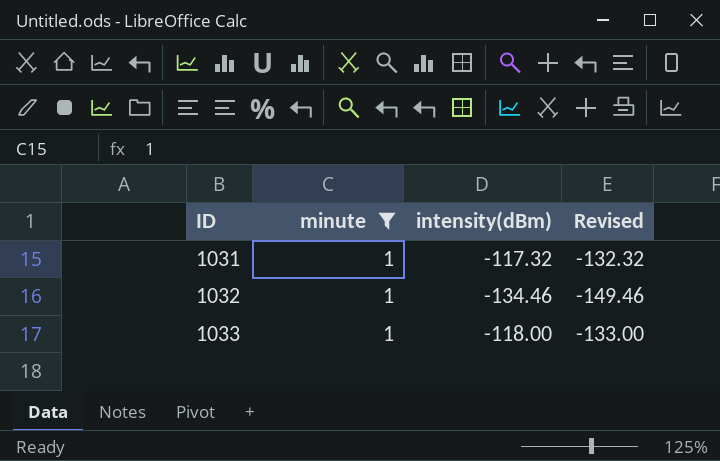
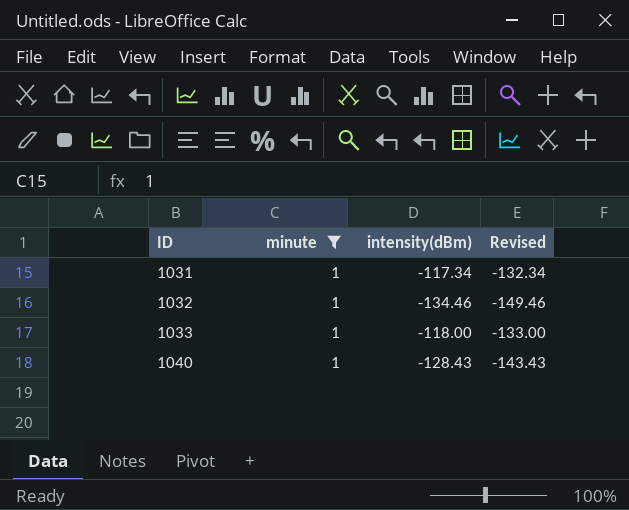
1031 | intensity(dBm): -117.32 -> -117.34
1031 | Revised: -132.32 -> -132.34
row 1040: none -> 1 | -128.43 | -143.43

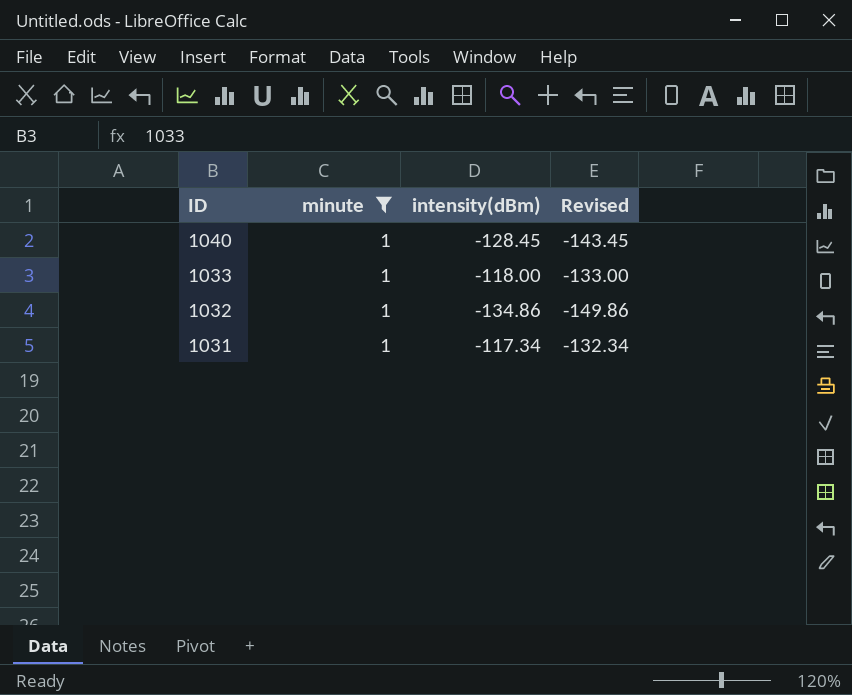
row order: ID ascending -> ID descending
1040 | intensity(dBm): -128.43 -> -128.45
1040 | Revised: -143.43 -> -143.45
1032 | intensity(dBm): -134.46 -> -134.86
1032 | Revised: -149.46 -> -149.86

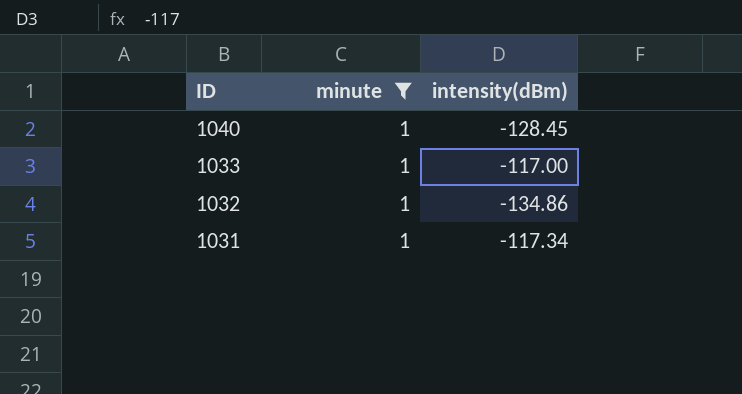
column Revised | formula: [intensity(dBm)] - 15 -> none
1033 | intensity(dBm): -118.00 -> -117.00

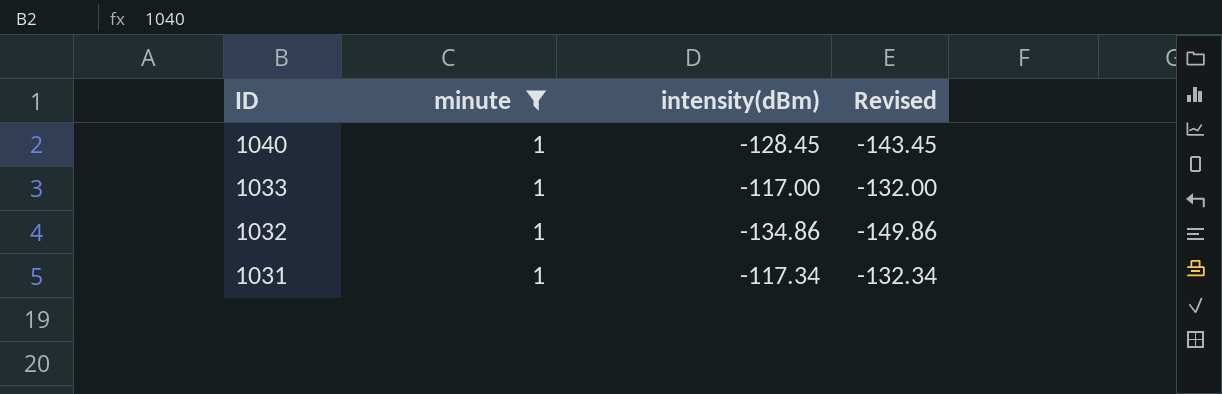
column Revised | formula: none -> [intensity(dBm)] - 15

